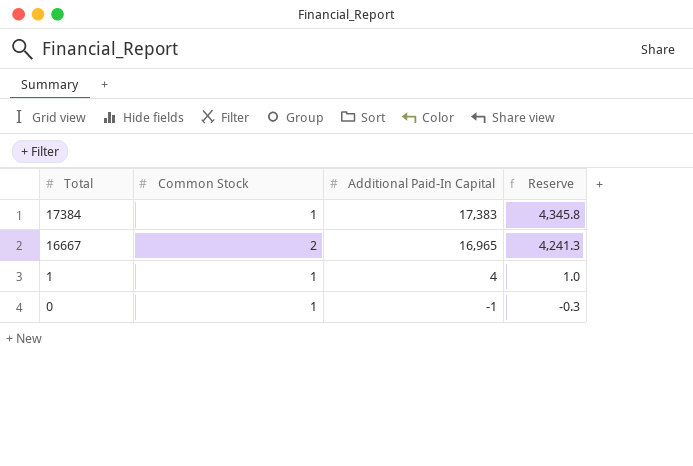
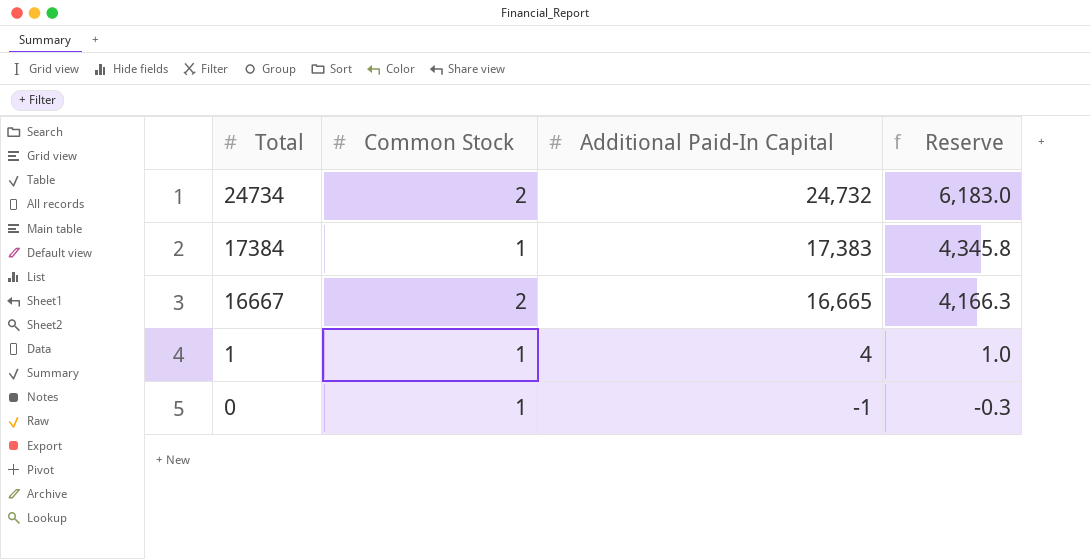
row 24734: none -> 2 | 24,732 | 6,183.0
16667 | Additional Paid-In Capital: 16,965 -> 16,665
16667 | Reserve: 4,241.3 -> 4,166.3

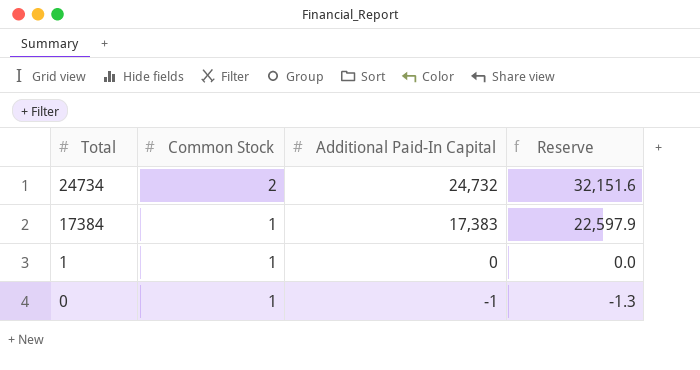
column Reserve | formula: [Additional Paid-In Capital] * 0.25 -> [Additional Paid-In Capital] * 1.3
row 16667: 2 | 16,665 | 4,166.3 -> none
1 | Additional Paid-In Capital: 4 -> 0

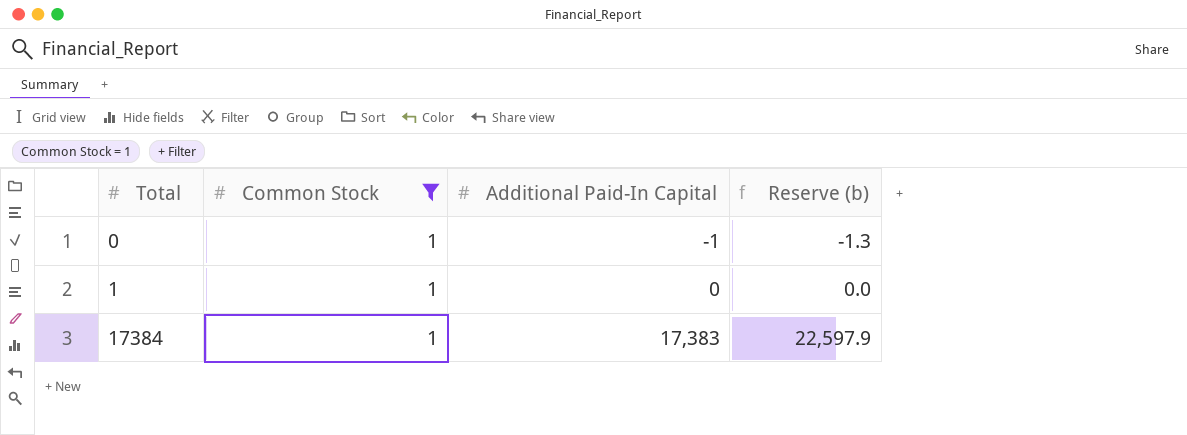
filter: none -> Common Stock = 1
row order: Total descending -> Total ascending
column name: Reserve -> Reserve (b)

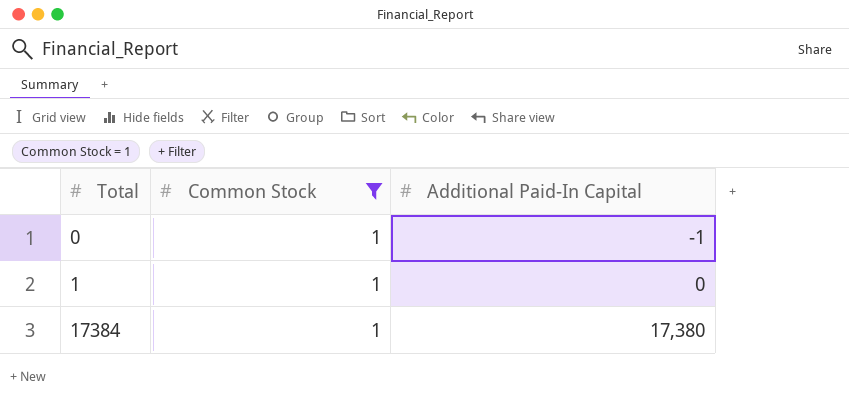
column Reserve (b) | formula: [Additional Paid-In Capital] * 1.3 -> none
17384 | Additional Paid-In Capital: 17,383 -> 17,380

